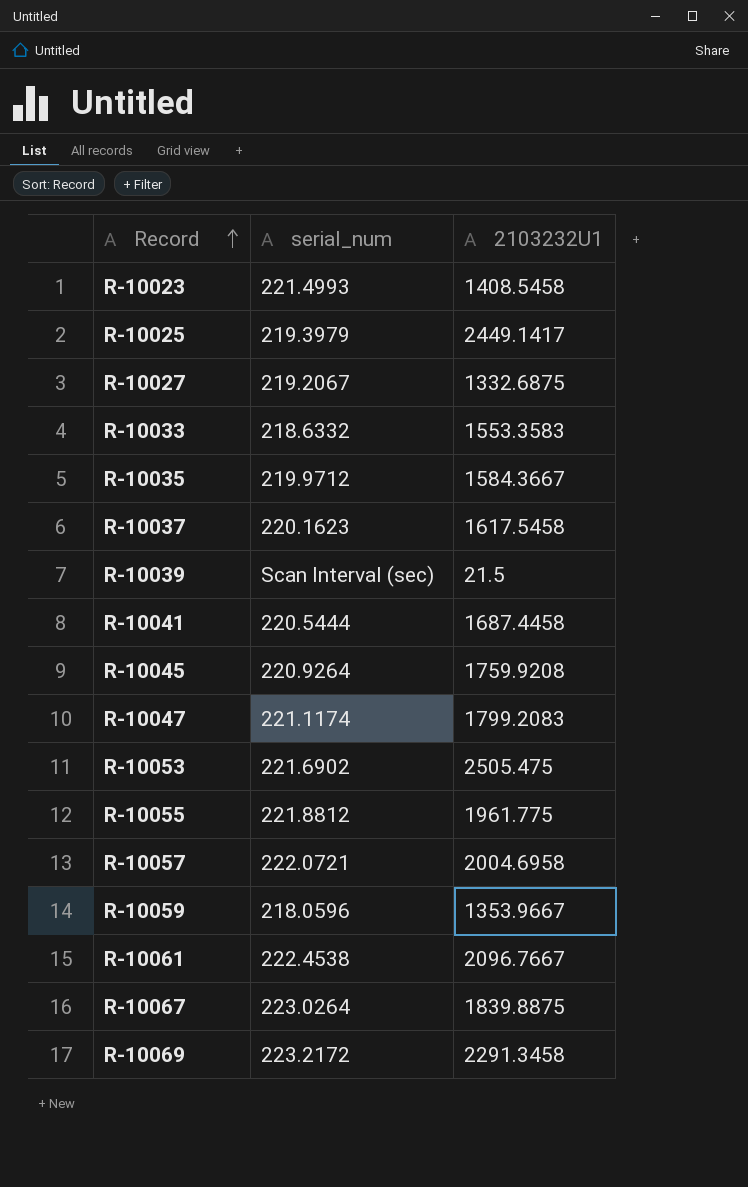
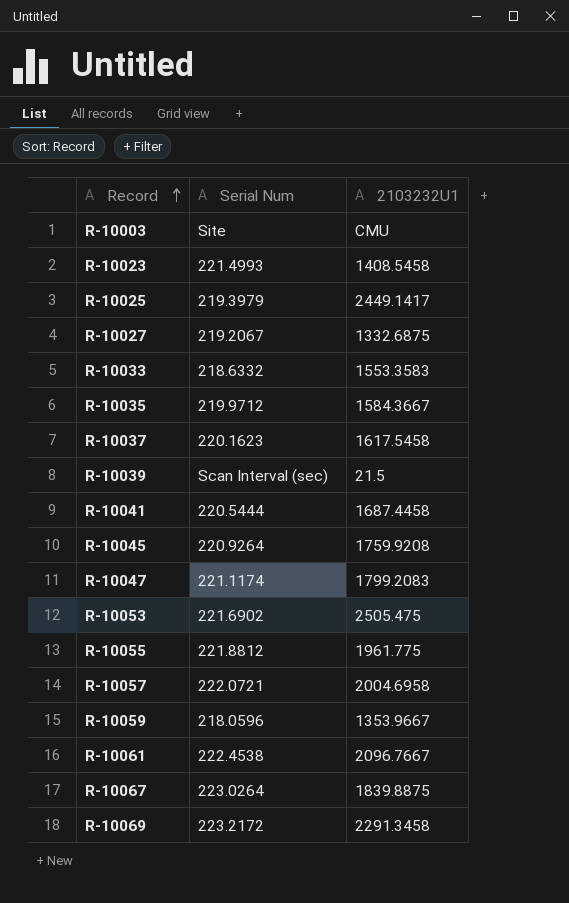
column name: serial_num -> Serial Num
row R-10003: none -> Site | CMU

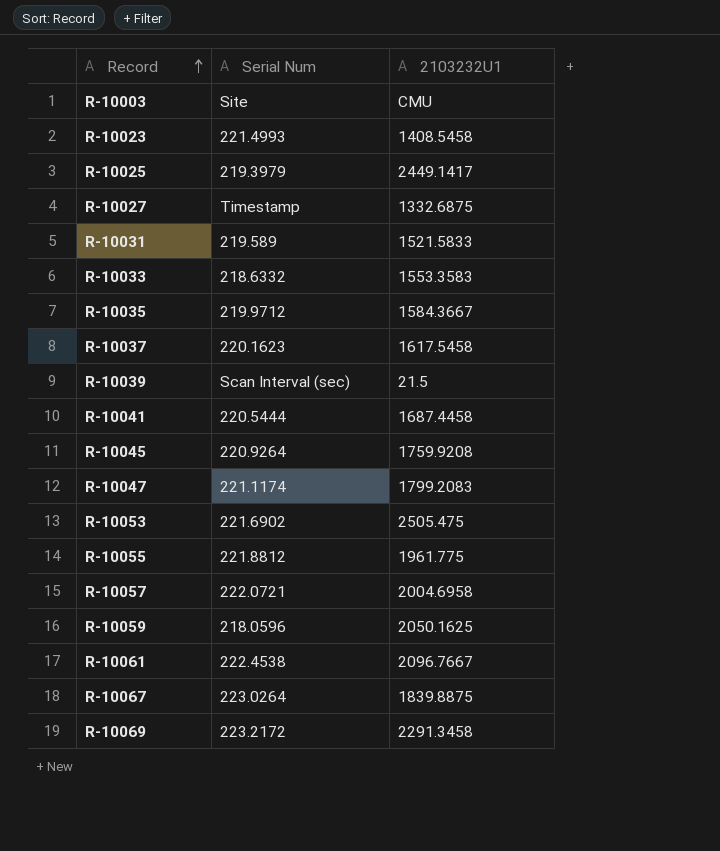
R-10027 | Serial Num: 219.2067 -> Timestamp
row R-10031: none -> 219.589 | 1521.5833
R-10059 | 2103232U1: 1353.9667 -> 2050.1625

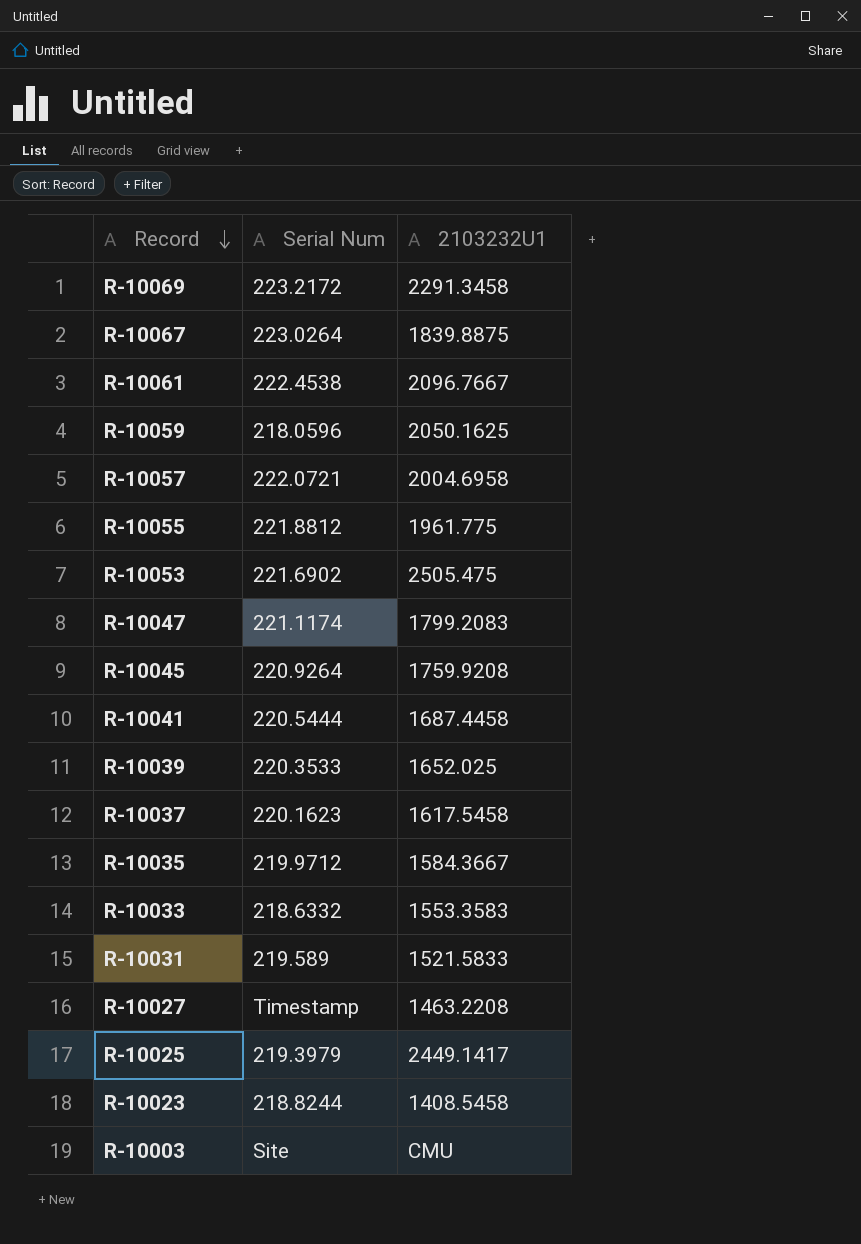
row order: Record ascending -> Record descending
R-10039 | Serial Num: Scan Interval (sec) -> 220.3533
R-10039 | 2103232U1: 21.5 -> 1652.025
R-10027 | 2103232U1: 1332.6875 -> 1463.2208
R-10023 | Serial Num: 221.4993 -> 218.8244

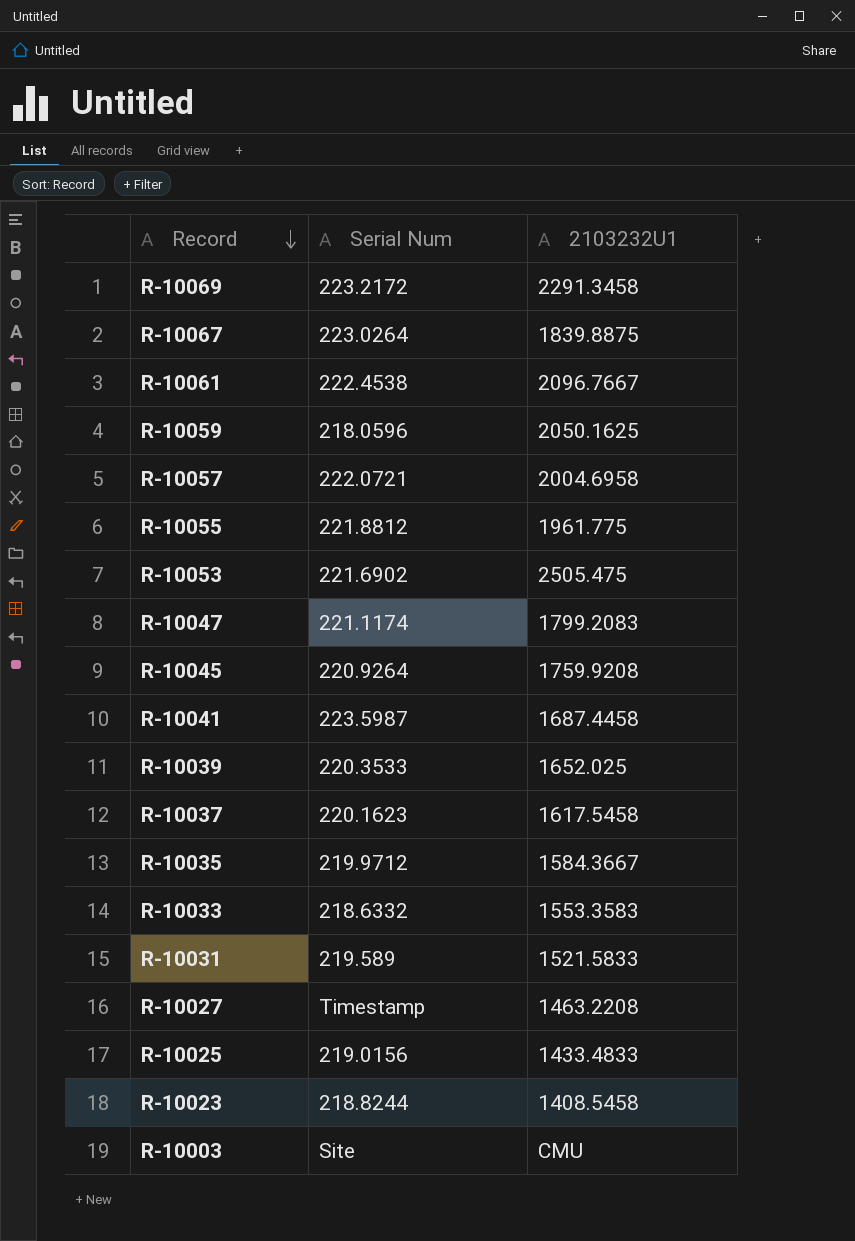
R-10041 | Serial Num: 220.5444 -> 223.5987
R-10025 | Serial Num: 219.3979 -> 219.0156
R-10025 | 2103232U1: 2449.1417 -> 1433.4833

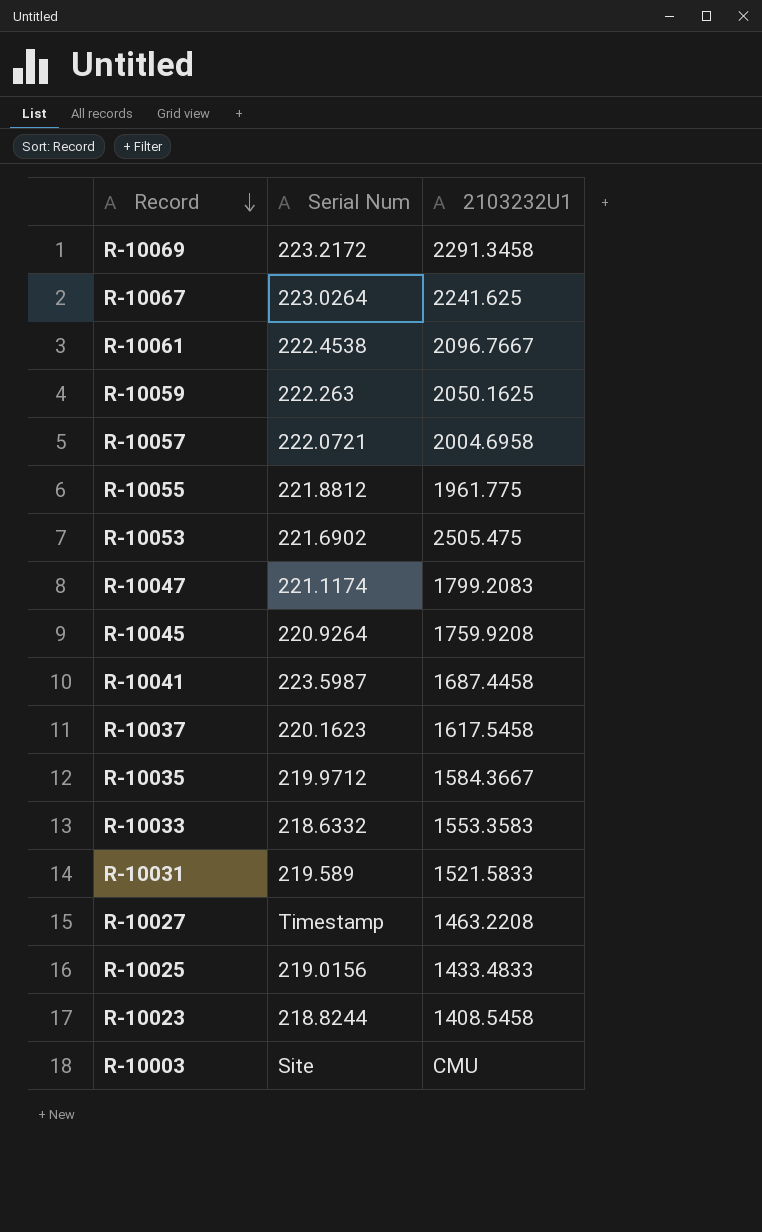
row R-10039: 220.3533 | 1652.025 -> none
R-10067 | 2103232U1: 1839.8875 -> 2241.625
R-10059 | Serial Num: 218.0596 -> 222.263

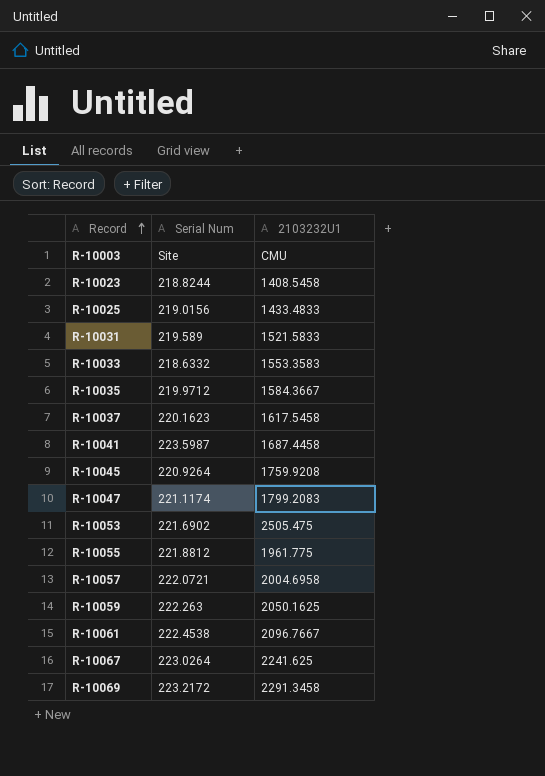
row order: Record descending -> Record ascending
row R-10027: Timestamp | 1463.2208 -> none

